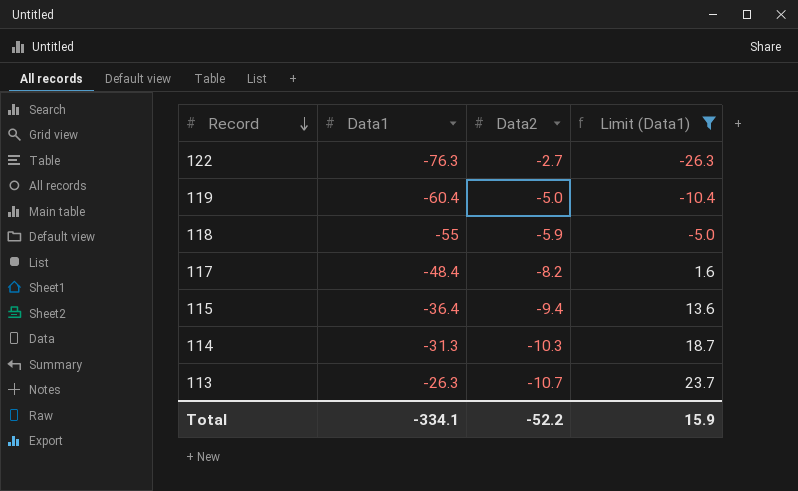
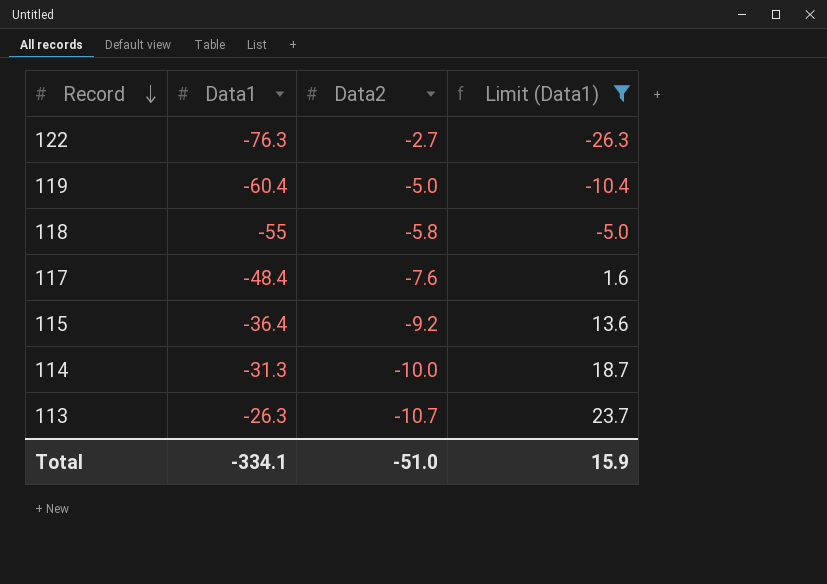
118 | Data2: -5.9 -> -5.8
117 | Data2: -8.2 -> -7.6
115 | Data2: -9.4 -> -9.2
114 | Data2: -10.3 -> -10.0
Total | Data2: -52.2 -> -51.0

